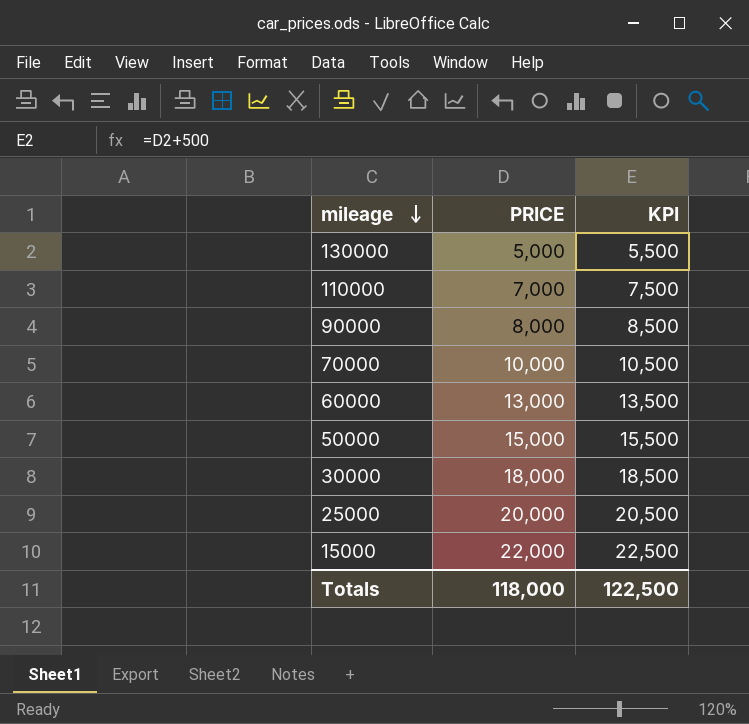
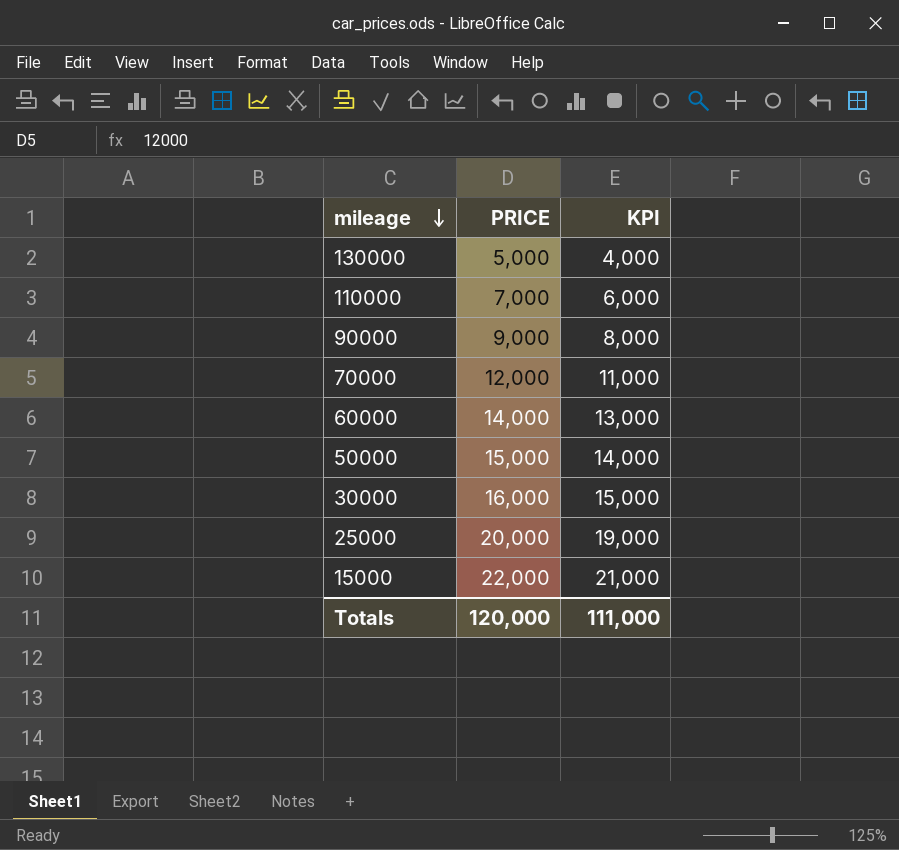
column KPI | formula: [PRICE] + 500 -> [PRICE] - 1000
90000 | PRICE: 8,000 -> 9,000
70000 | PRICE: 10,000 -> 12,000
60000 | PRICE: 13,000 -> 14,000
30000 | PRICE: 18,000 -> 16,000
Totals | PRICE: 118,000 -> 120,000
Totals | KPI: 122,500 -> 111,000

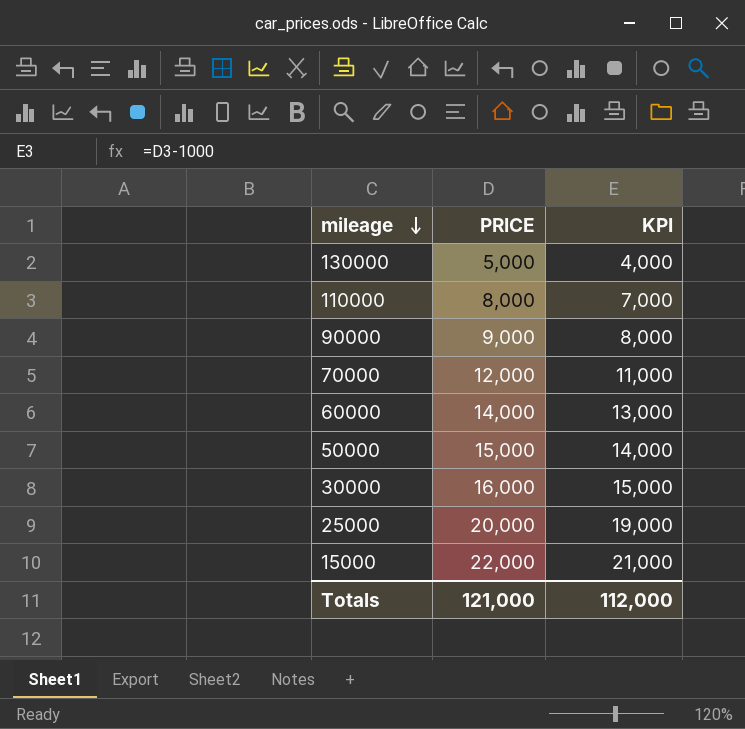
110000 | PRICE: 7,000 -> 8,000
110000 | KPI: 6,000 -> 7,000
Totals | PRICE: 120,000 -> 121,000
Totals | KPI: 111,000 -> 112,000

